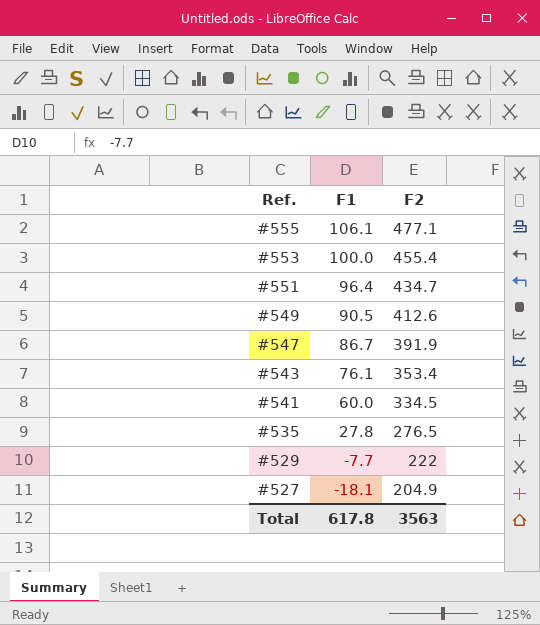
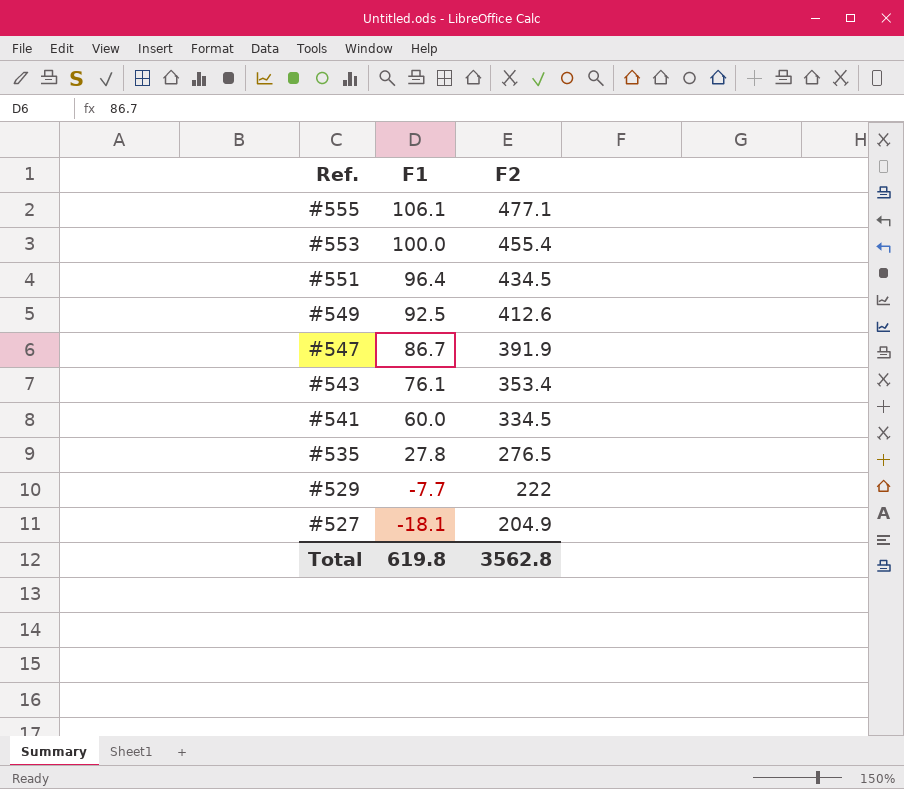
#551 | F2: 434.7 -> 434.5
#549 | F1: 90.5 -> 92.5
Total | F1: 617.8 -> 619.8
Total | F2: 3563 -> 3562.8

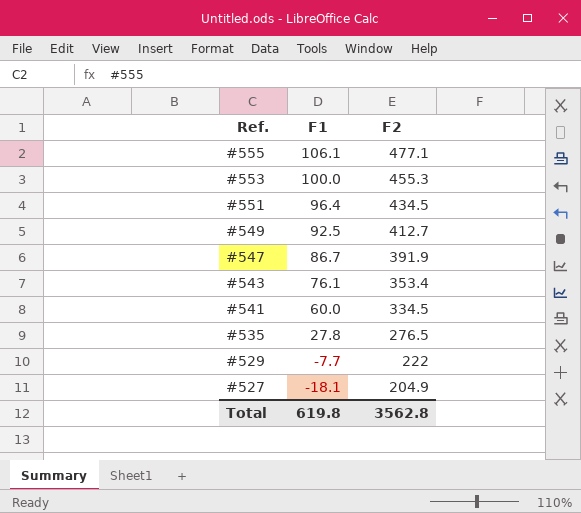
#553 | F2: 455.4 -> 455.3
#549 | F2: 412.6 -> 412.7

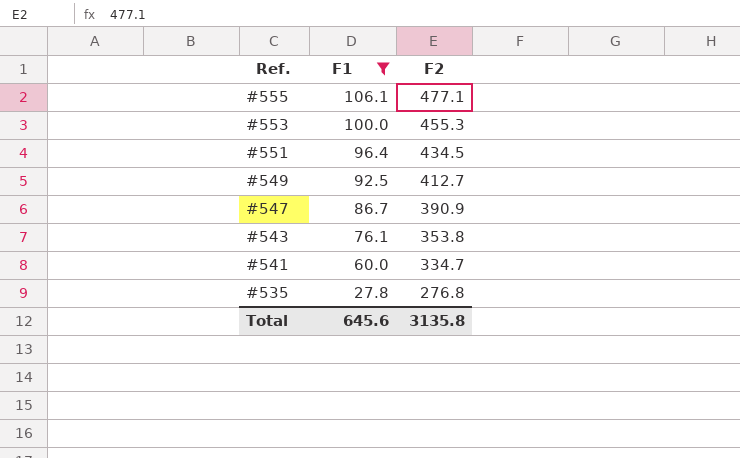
filter: none -> F1 >= 27.8
#547 | F2: 391.9 -> 390.9
#543 | F2: 353.4 -> 353.8
#541 | F2: 334.5 -> 334.7
#535 | F2: 276.5 -> 276.8
Total | F1: 619.8 -> 645.6
Total | F2: 3562.8 -> 3135.8

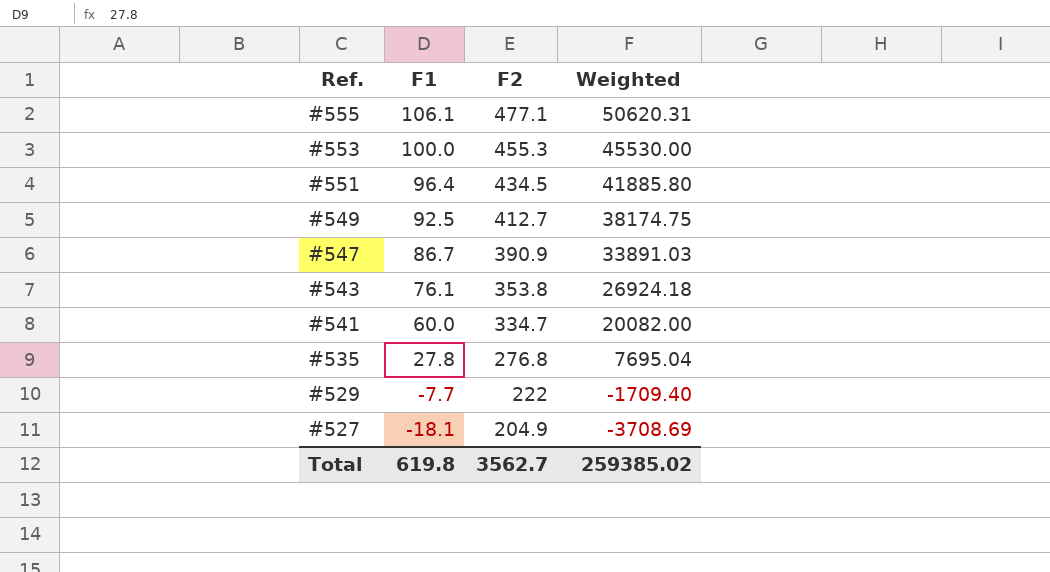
filter: F1 >= 27.8 -> none
column Weighted | formula: none -> [F1] * [F2]
Total | F1: 645.6 -> 619.8
Total | F2: 3135.8 -> 3562.7

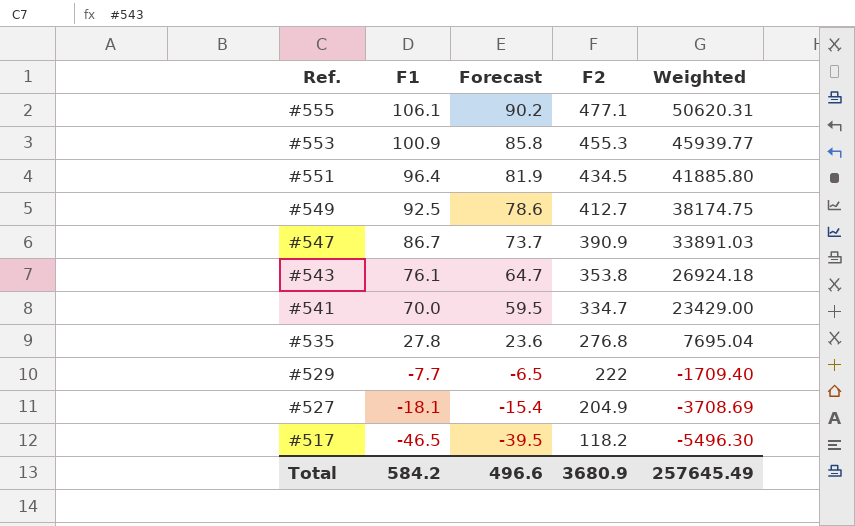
column Forecast | formula: none -> [F1] * 0.85
#553 | F1: 100.0 -> 100.9
#553 | Weighted: 45530.00 -> 45939.77
#541 | F1: 60.0 -> 70.0
#541 | Weighted: 20082.00 -> 23429.00
row #517: none -> -46.5 | -39.5 | 118.2 | -5496.30
Total | F1: 619.8 -> 584.2
Total | F2: 3562.7 -> 3680.9
Total | Weighted: 259385.02 -> 257645.49

